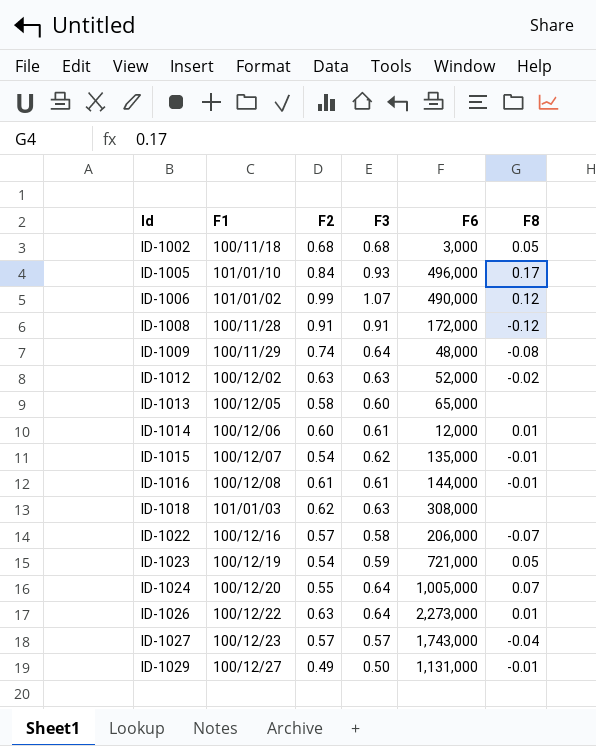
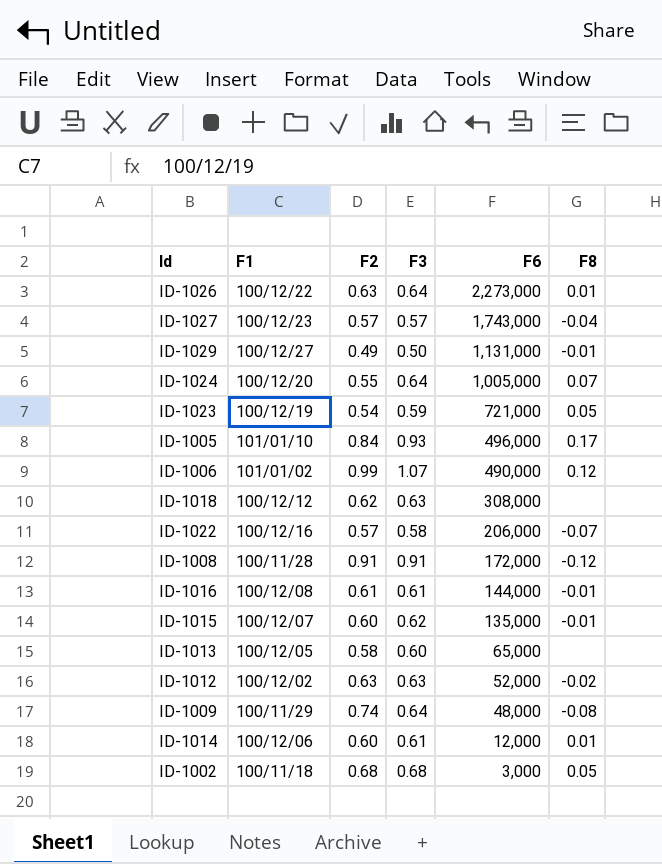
row order: Id ascending -> F6 descending
ID-1018 | F1: 101/01/03 -> 100/12/12
ID-1015 | F2: 0.54 -> 0.60

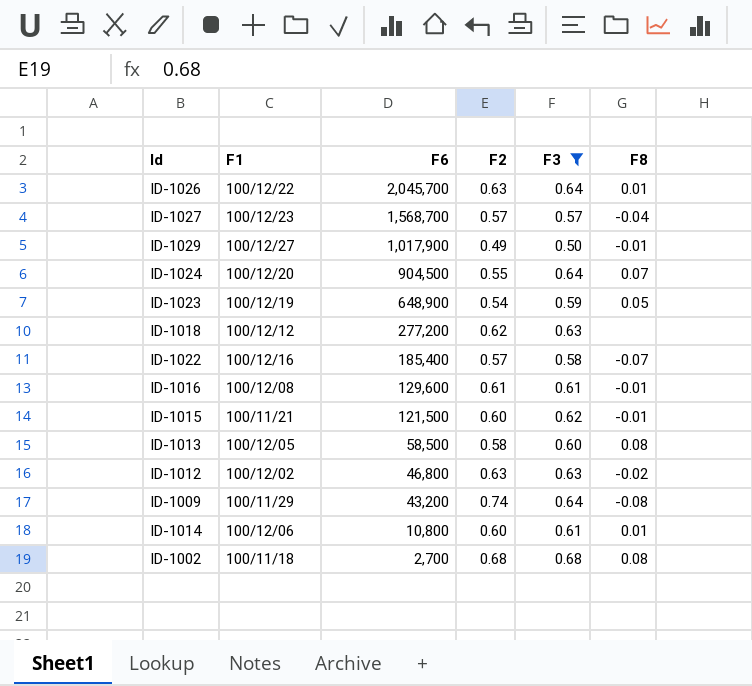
filter: none -> F3 <= 0.68
column F6 | position: 5 -> 3
ID-1026 | F6: 2,273,000 -> 2,045,700
ID-1027 | F6: 1,743,000 -> 1,568,700
ID-1029 | F6: 1,131,000 -> 1,017,900
ID-1024 | F6: 1,005,000 -> 904,500
ID-1023 | F6: 721,000 -> 648,900
ID-1018 | F6: 308,000 -> 277,200
ID-1022 | F6: 206,000 -> 185,400
ID-1016 | F6: 144,000 -> 129,600
ID-1015 | F1: 100/12/07 -> 100/11/21
ID-1015 | F6: 135,000 -> 121,500
ID-1013 | F6: 65,000 -> 58,500
ID-1013 | F8: none -> 0.08
ID-1012 | F6: 52,000 -> 46,800
ID-1009 | F6: 48,000 -> 43,200
ID-1014 | F6: 12,000 -> 10,800
ID-1002 | F6: 3,000 -> 2,700
ID-1002 | F8: 0.05 -> 0.08

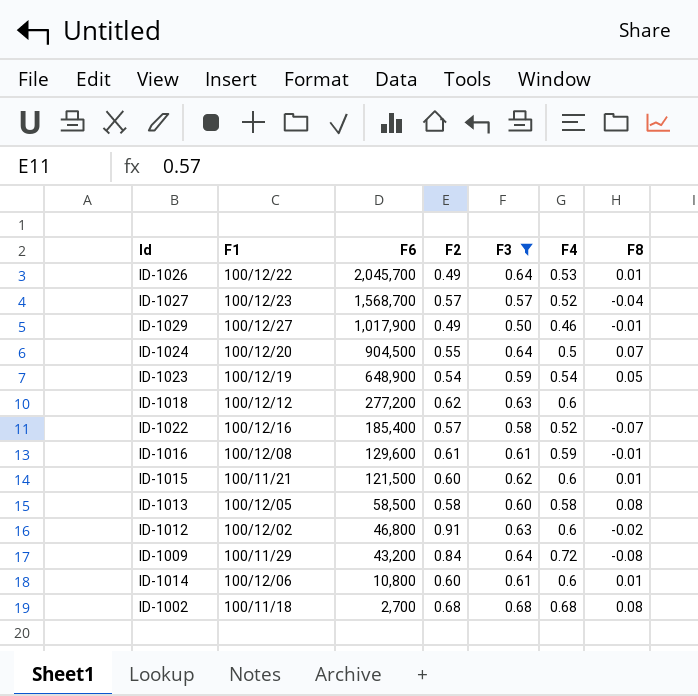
column F4 | position: none -> 6
ID-1026 | F2: 0.63 -> 0.49
ID-1015 | F8: -0.01 -> 0.01
ID-1012 | F2: 0.63 -> 0.91
ID-1009 | F2: 0.74 -> 0.84

